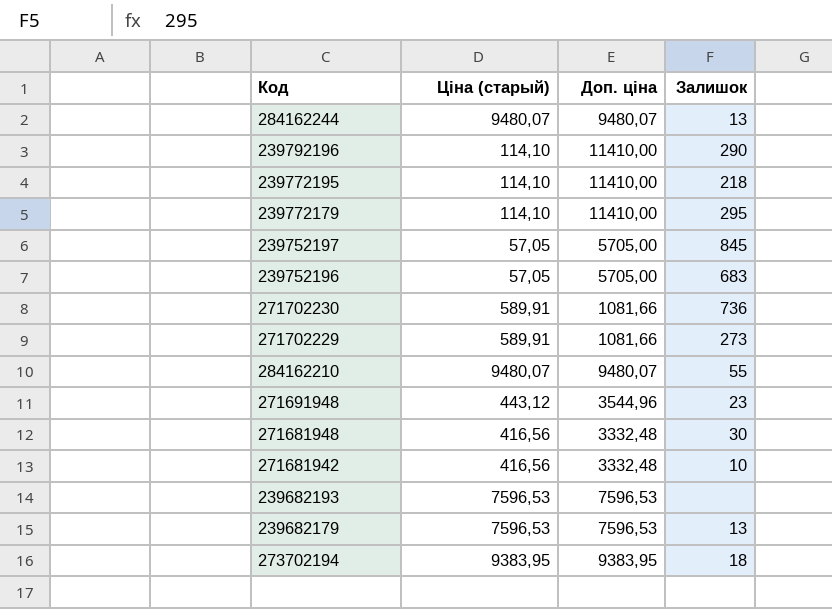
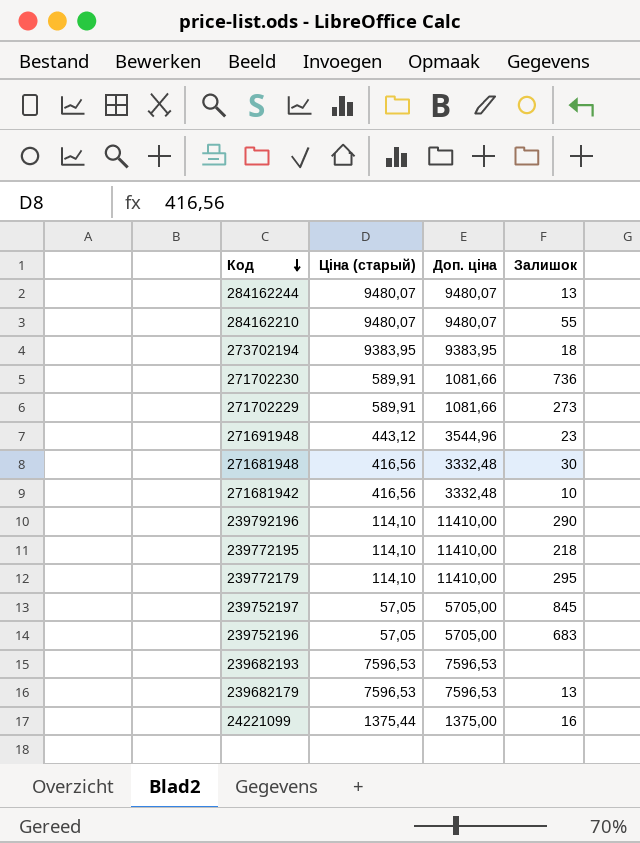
row order: none -> Код descending
row 24221099: none -> 1375,44 | 1375,00 | 16

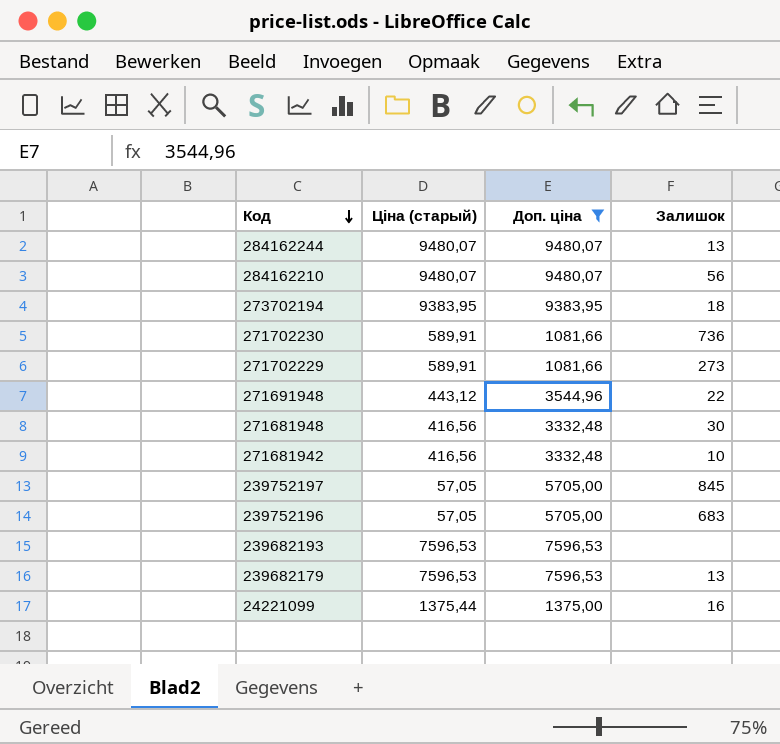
filter: none -> Доп. ціна != 11410,00
284162210 | Залишок: 55 -> 56
271691948 | Залишок: 23 -> 22

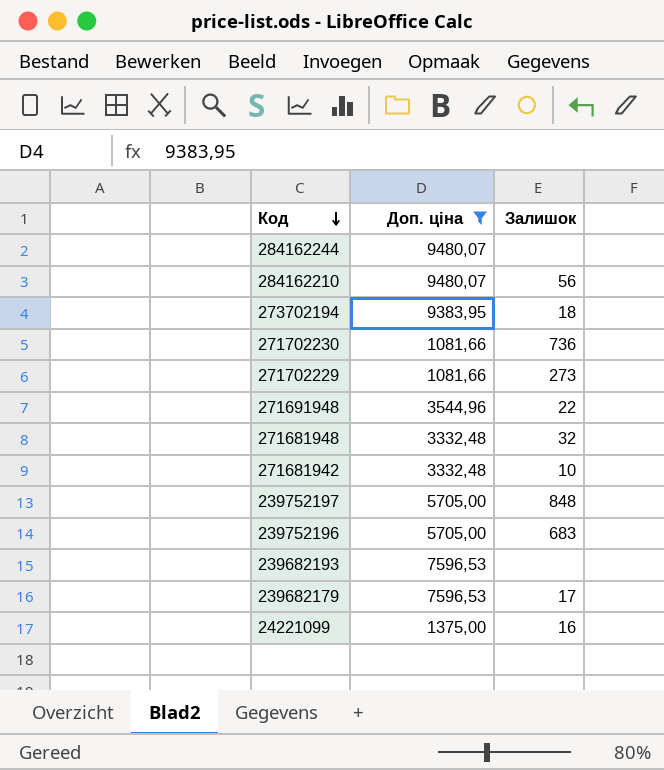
column Ціна (старый) | position: 2 -> none
284162244 | Залишок: 13 -> none
271681948 | Залишок: 30 -> 32
239752197 | Залишок: 845 -> 848
239682179 | Залишок: 13 -> 17

